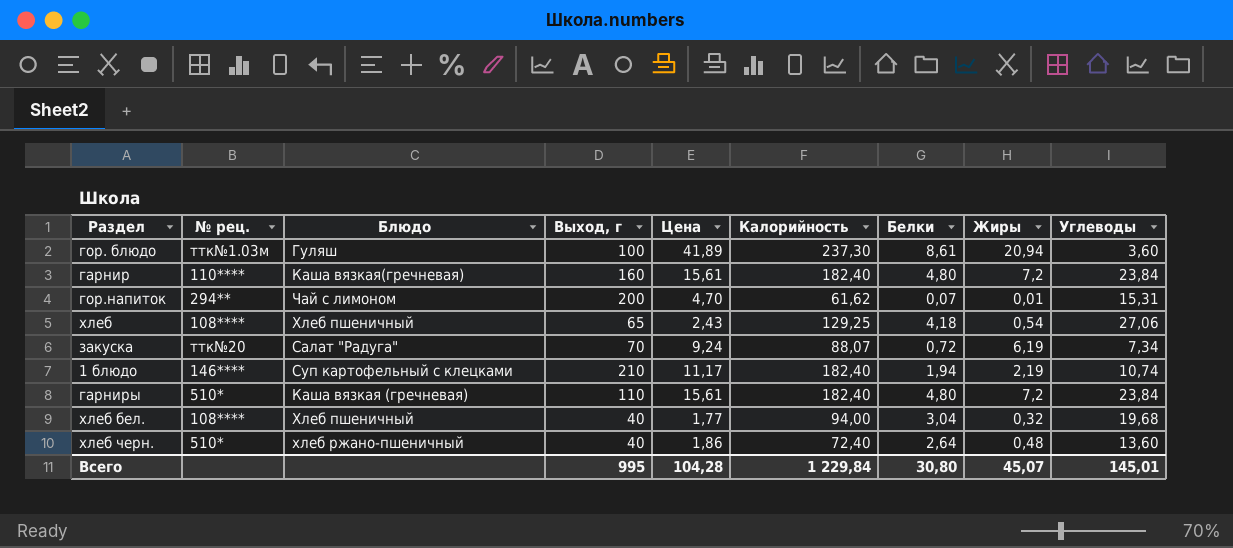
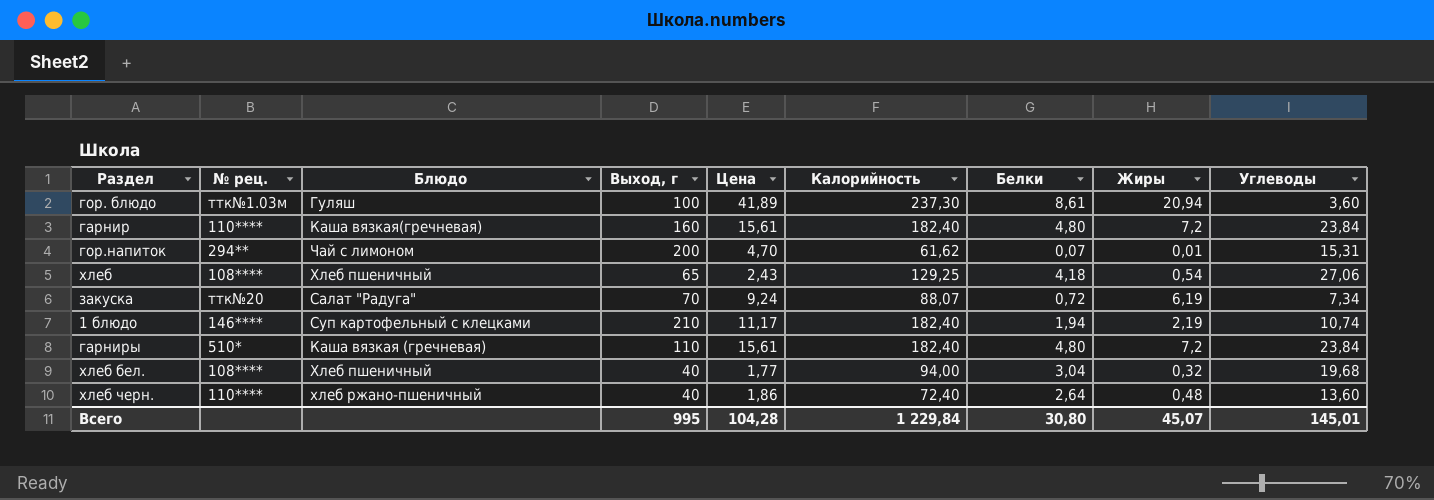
хлеб черн. | № рец.: 510* -> 110****

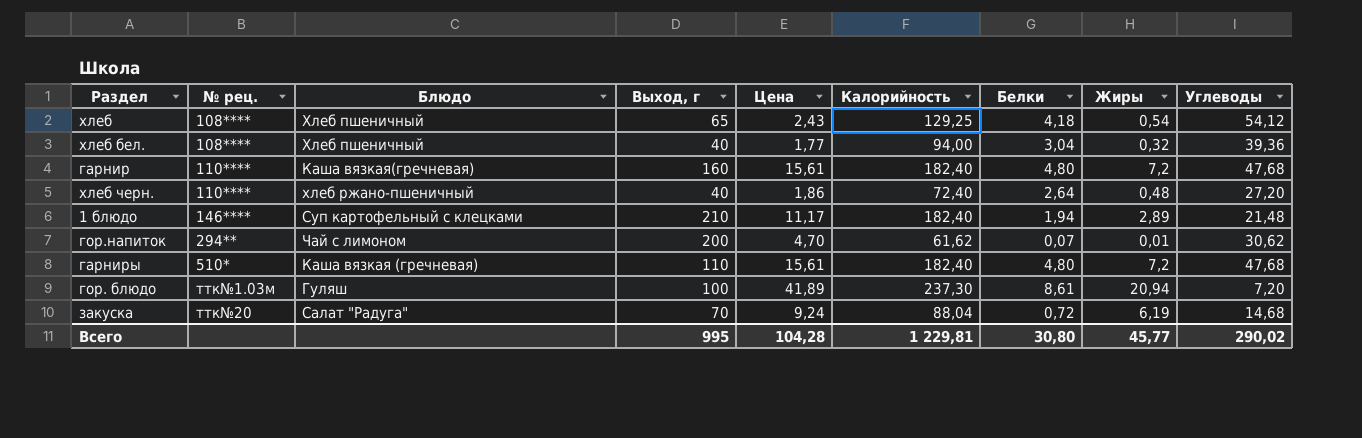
row order: none -> № рец. ascending
хлеб | Углеводы: 27,06 -> 54,12
хлеб бел. | Углеводы: 19,68 -> 39,36
гарнир | Углеводы: 23,84 -> 47,68
хлеб черн. | Углеводы: 13,60 -> 27,20
1 блюдо | Жиры: 2,19 -> 2,89
1 блюдо | Углеводы: 10,74 -> 21,48
гор.напиток | Углеводы: 15,31 -> 30,62
гарниры | Углеводы: 23,84 -> 47,68
гор. блюдо | Углеводы: 3,60 -> 7,20
закуска | Калорийность: 88,07 -> 88,04
закуска | Углеводы: 7,34 -> 14,68
Всего | Калорийность: 1 229,84 -> 1 229,81
Всего | Жиры: 45,07 -> 45,77
Всего | Углеводы: 145,01 -> 290,02

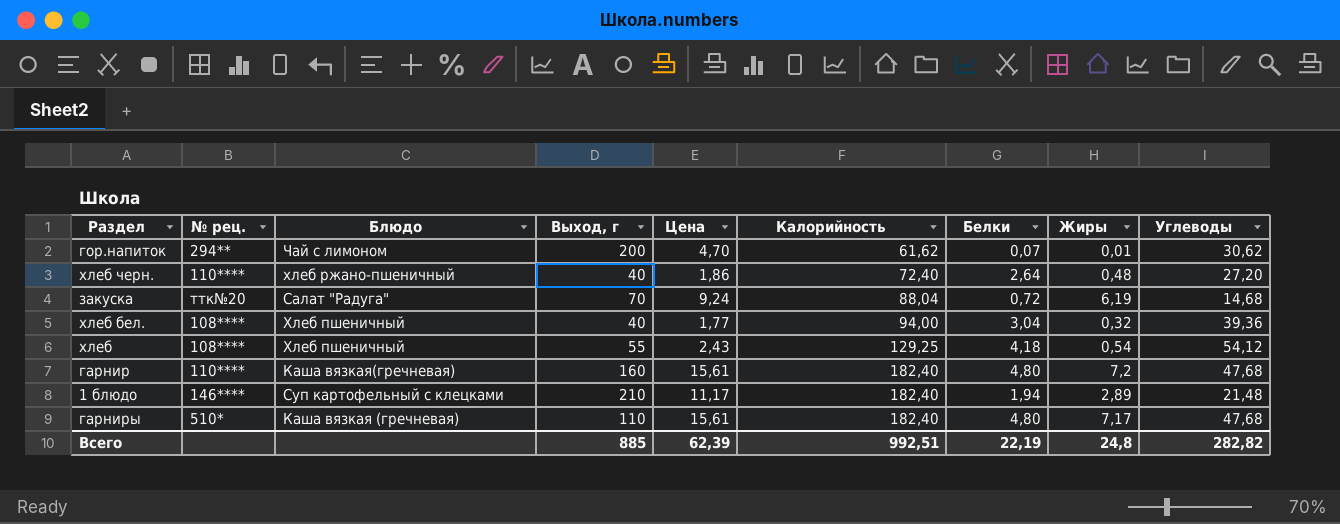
row order: № рец. ascending -> Калорийность ascending
row гор. блюдо: ттк№1.03м | Гуляш | 100 | 41,89 | 237,30 | 8,61 | 20,94 | 7,20 -> none
хлеб | Выход, г: 65 -> 55
гарниры | Жиры: 7,2 -> 7,17
Всего | Выход, г: 995 -> 885
Всего | Цена: 104,28 -> 62,39
Всего | Калорийность: 1 229,81 -> 992,51
Всего | Белки: 30,80 -> 22,19
Всего | Жиры: 45,77 -> 24,8
Всего | Углеводы: 290,02 -> 282,82

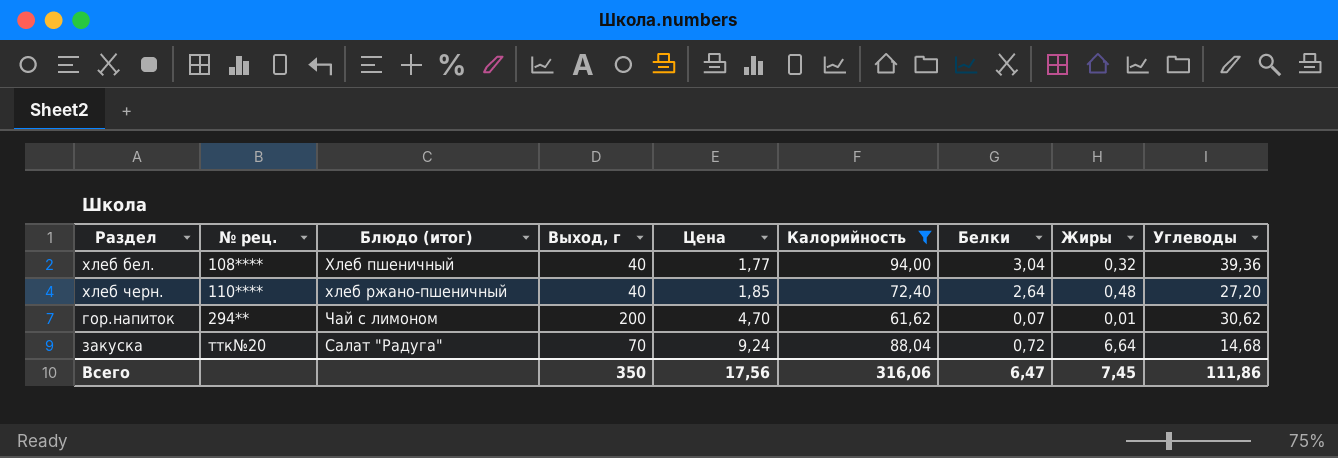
filter: none -> Калорийность <= 94,00
row order: Калорийность ascending -> № рец. ascending
column name: Блюдо -> Блюдо (итог)
хлеб черн. | Цена: 1,86 -> 1,85
закуска | Жиры: 6,19 -> 6,64
Всего | Выход, г: 885 -> 350
Всего | Цена: 62,39 -> 17,56
Всего | Калорийность: 992,51 -> 316,06
Всего | Белки: 22,19 -> 6,47
Всего | Жиры: 24,8 -> 7,45
Всего | Углеводы: 282,82 -> 111,86

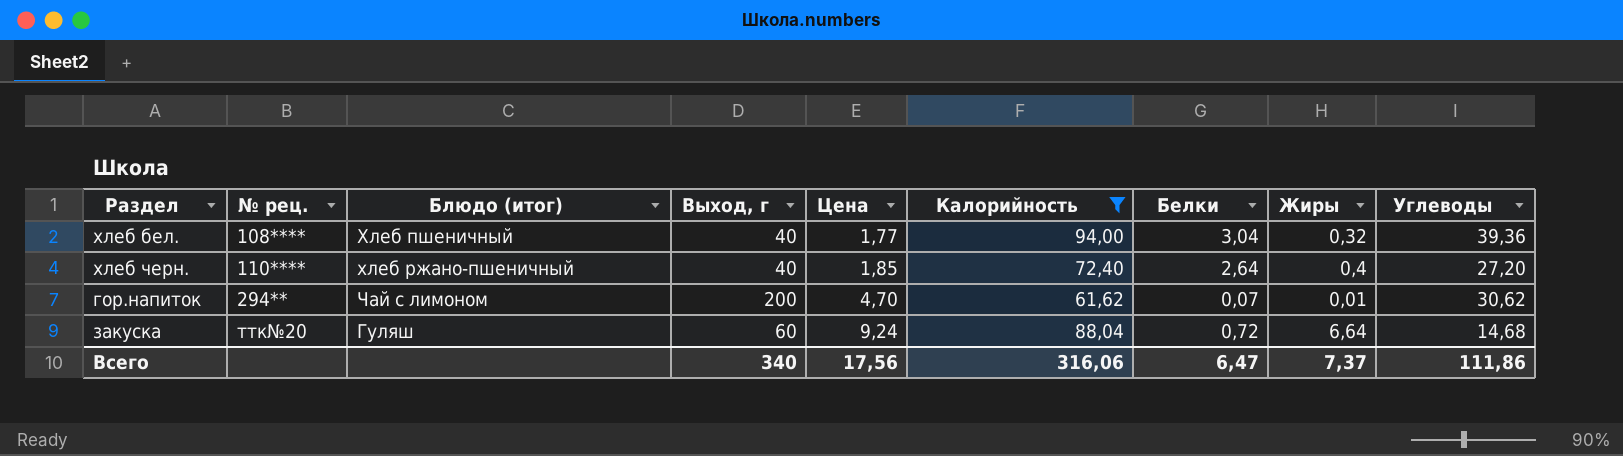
хлеб черн. | Жиры: 0,48 -> 0,4
закуска | Блюдо (итог): Салат "Радуга" -> Гуляш
закуска | Выход, г: 70 -> 60
Всего | Выход, г: 350 -> 340
Всего | Жиры: 7,45 -> 7,37

